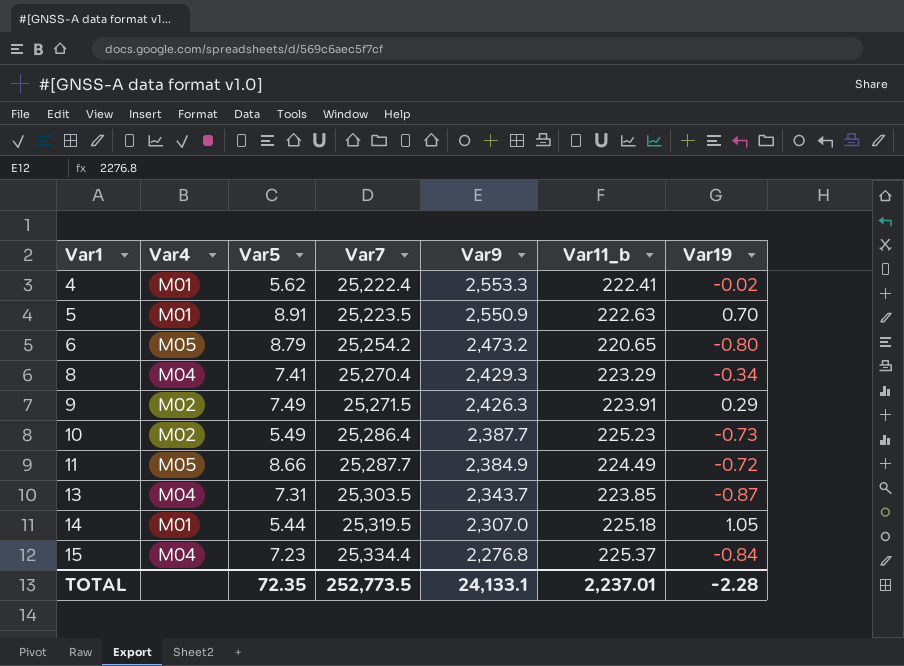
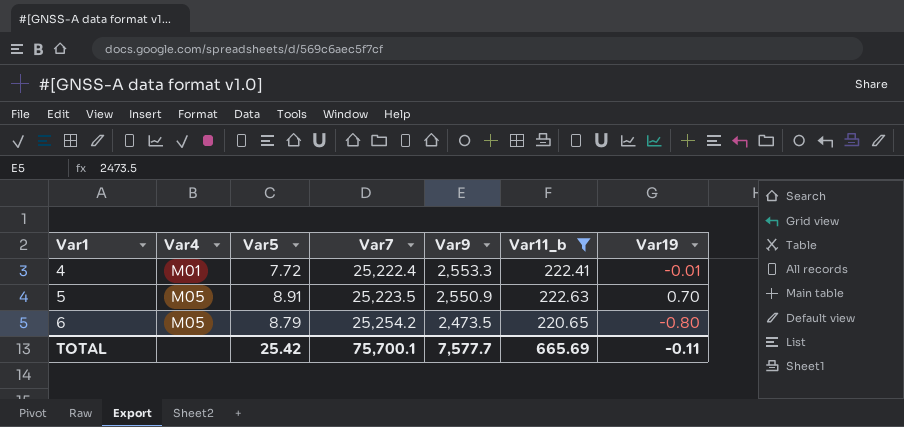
filter: none -> Var11_b <= 222.63
4 | Var5: 5.62 -> 7.72
4 | Var19: -0.02 -> -0.01
5 | Var4: M01 -> M05
6 | Var9: 2,473.2 -> 2,473.5
TOTAL | Var5: 72.35 -> 25.42
TOTAL | Var7: 252,773.5 -> 75,700.1
TOTAL | Var9: 24,133.1 -> 7,577.7
TOTAL | Var11_b: 2,237.01 -> 665.69
TOTAL | Var19: -2.28 -> -0.11

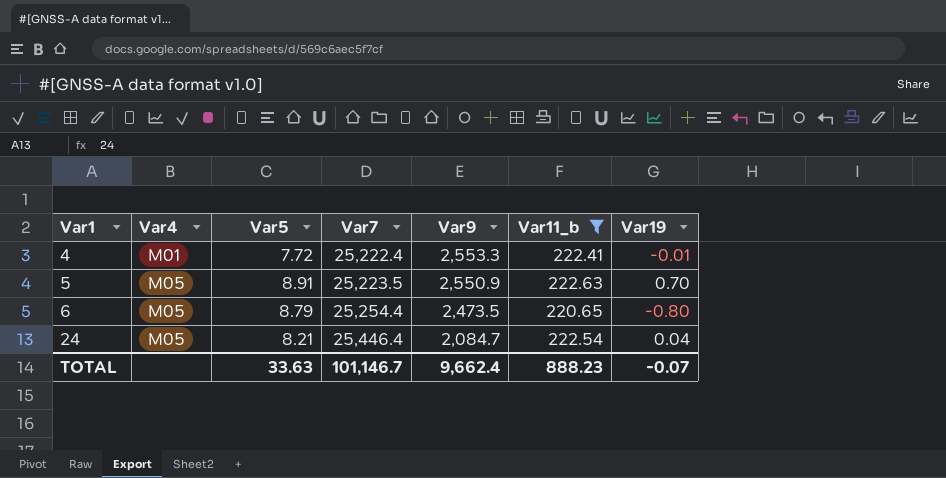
6 | Var7: 25,254.2 -> 25,254.4
row 24: none -> M05 | 8.21 | 25,446.4 | 2,084.7 | 222.54 | 0.04
TOTAL | Var5: 25.42 -> 33.63
TOTAL | Var7: 75,700.1 -> 101,146.7
TOTAL | Var9: 7,577.7 -> 9,662.4
TOTAL | Var11_b: 665.69 -> 888.23
TOTAL | Var19: -0.11 -> -0.07

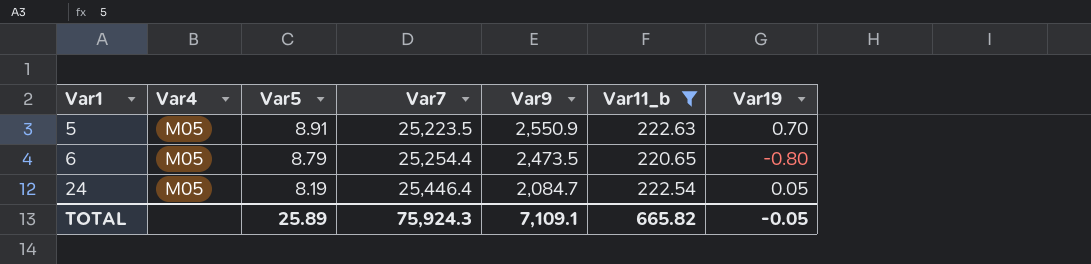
row 4: M01 | 7.72 | 25,222.4 | 2,553.3 | 222.41 | -0.01 -> none
24 | Var5: 8.21 -> 8.19
24 | Var19: 0.04 -> 0.05
TOTAL | Var5: 33.63 -> 25.89
TOTAL | Var7: 101,146.7 -> 75,924.3
TOTAL | Var9: 9,662.4 -> 7,109.1
TOTAL | Var11_b: 888.23 -> 665.82
TOTAL | Var19: -0.07 -> -0.05

